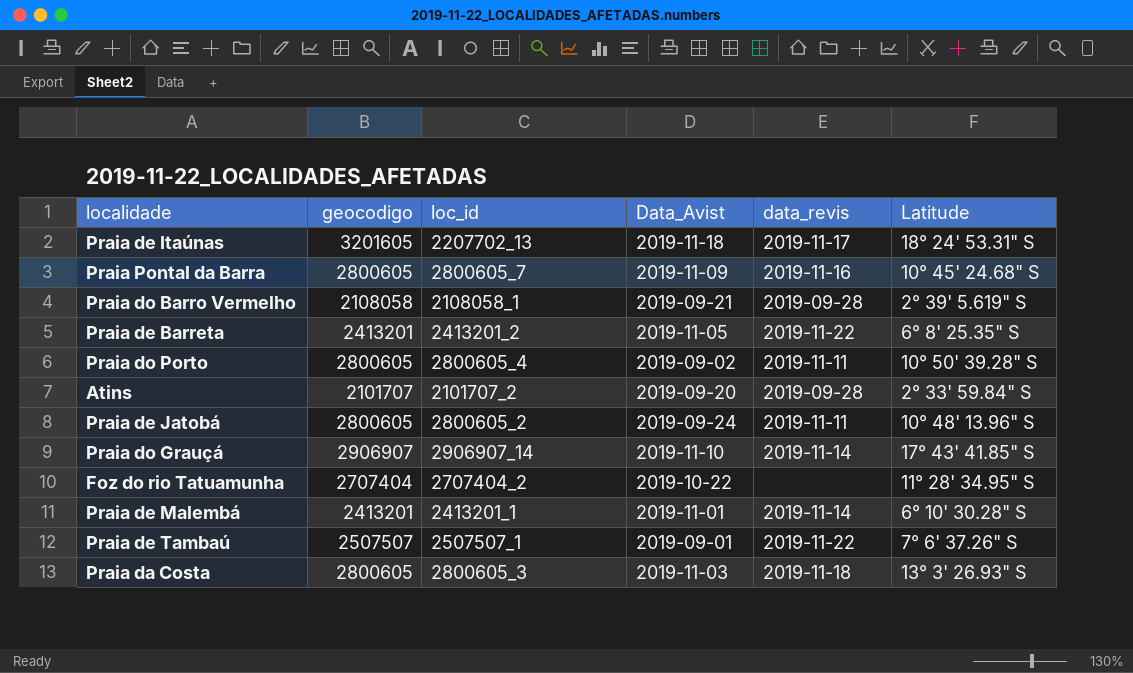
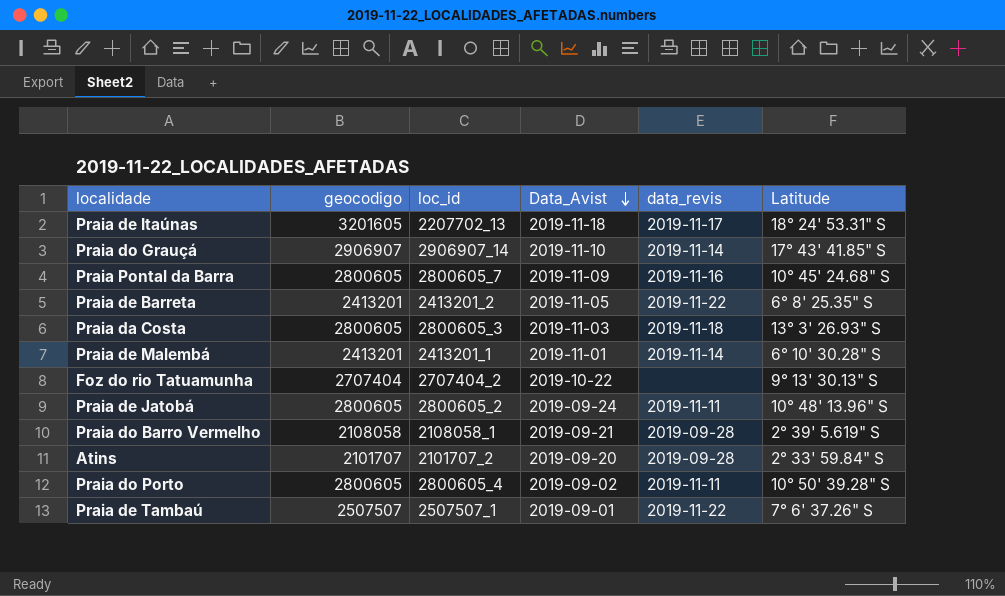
row order: none -> Data_Avist descending
Foz do rio Tatuamunha | Latitude: 11° 28' 34.95" S -> 9° 13' 30.13" S

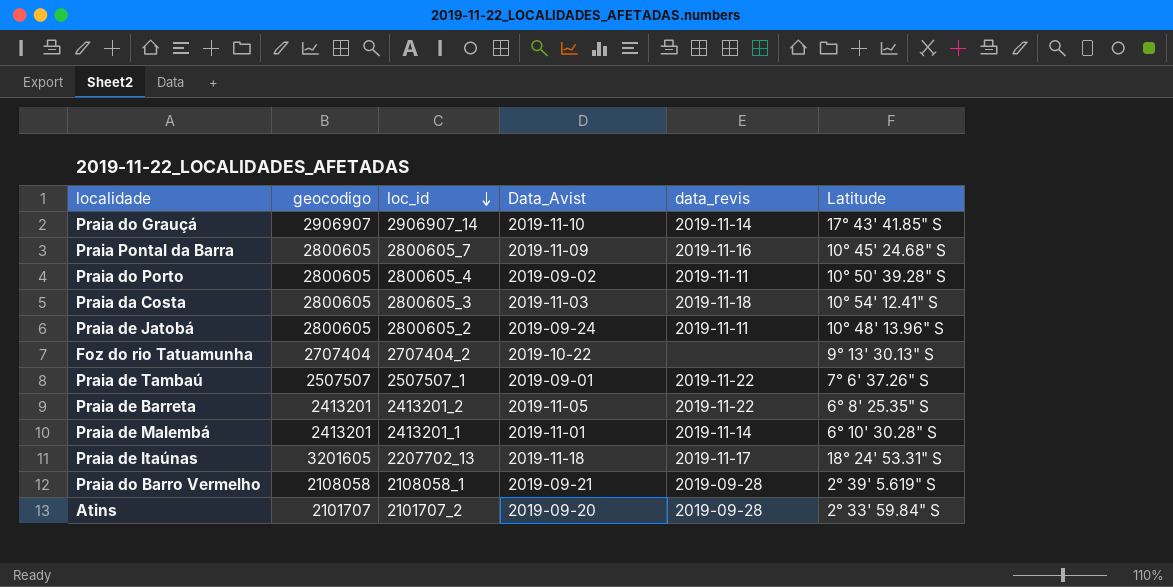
row order: Data_Avist descending -> loc_id descending
Praia da Costa | Latitude: 13° 3' 26.93" S -> 10° 54' 12.41" S

